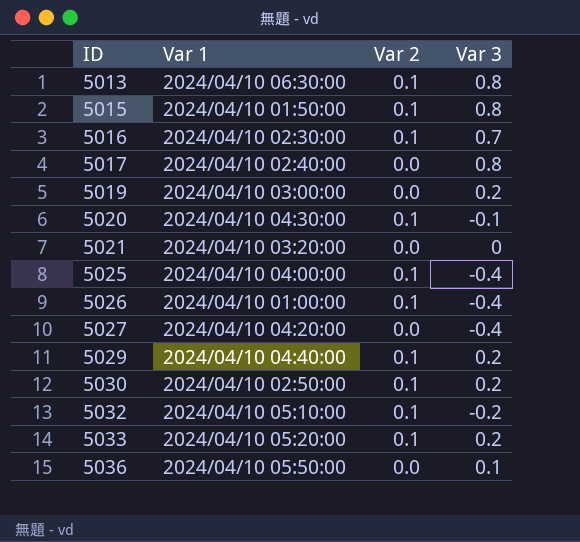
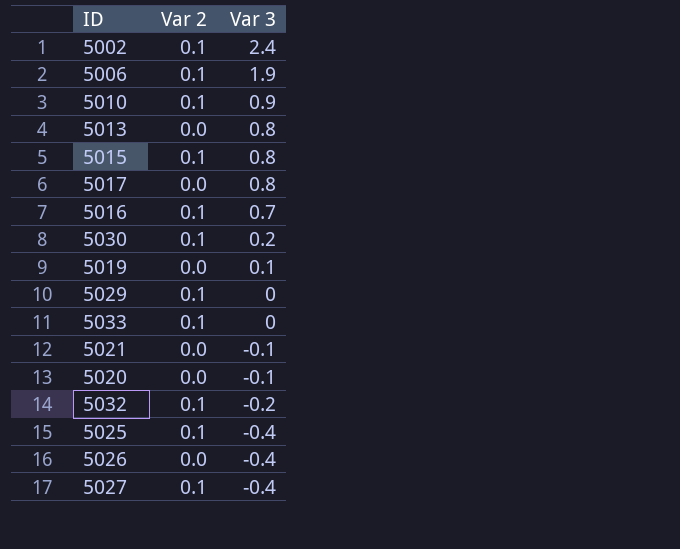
row order: ID ascending -> Var 3 descending
column Var 1 | position: 2 -> none
row 5036: 2024/04/10 05:50:00 | 0.0 | 0.1 -> none
row 5002: none -> 0.1 | 2.4
row 5006: none -> 0.1 | 1.9
row 5010: none -> 0.1 | 0.9
5013 | Var 2: 0.1 -> 0.0
5019 | Var 3: 0.2 -> 0.1
5029 | Var 3: 0.2 -> 0
5033 | Var 3: 0.2 -> 0
5021 | Var 3: 0 -> -0.1
5020 | Var 2: 0.1 -> 0.0
5026 | Var 2: 0.1 -> 0.0
5027 | Var 2: 0.0 -> 0.1

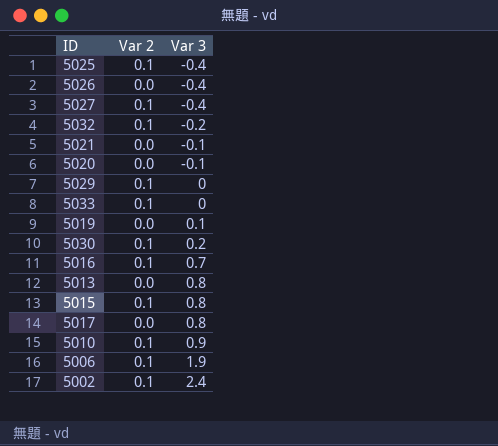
row order: Var 3 descending -> Var 3 ascending

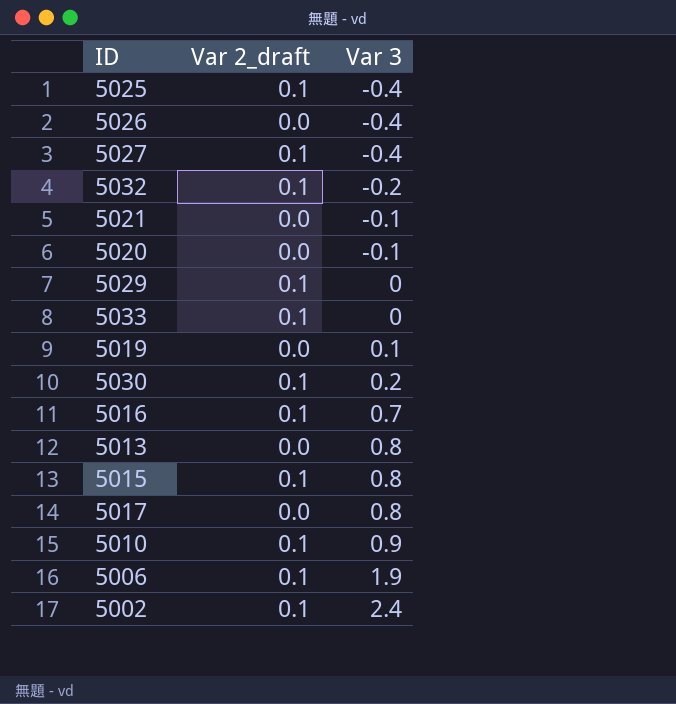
column name: Var 2 -> Var 2_draft

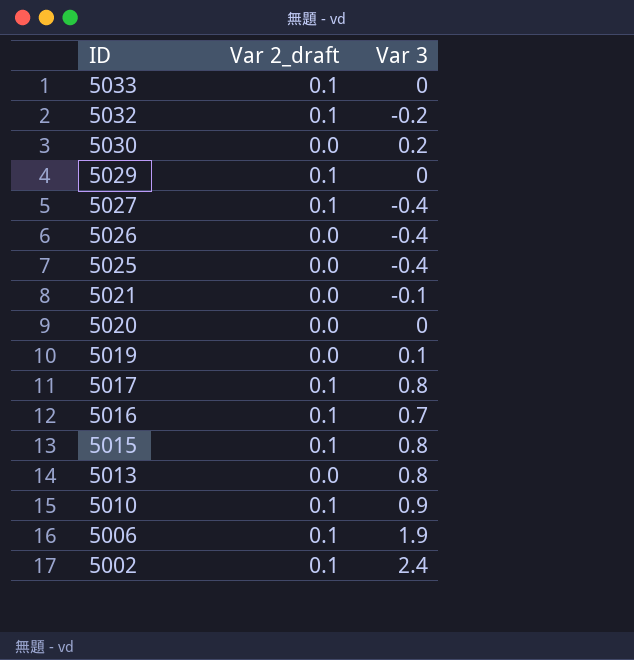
row order: Var 3 ascending -> ID descending
5030 | Var 2_draft: 0.1 -> 0.0
5025 | Var 2_draft: 0.1 -> 0.0
5020 | Var 3: -0.1 -> 0
5017 | Var 2_draft: 0.0 -> 0.1

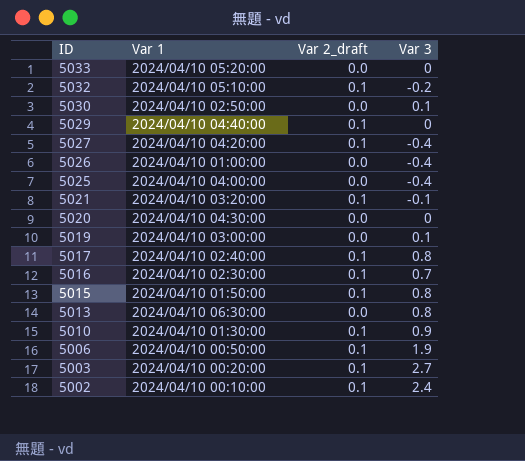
column Var 1 | position: none -> 2
5033 | Var 2_draft: 0.1 -> 0.0
5030 | Var 3: 0.2 -> 0.1
5021 | Var 2_draft: 0.0 -> 0.1
row 5003: none -> 2024/04/10 00:20:00 | 0.1 | 2.7

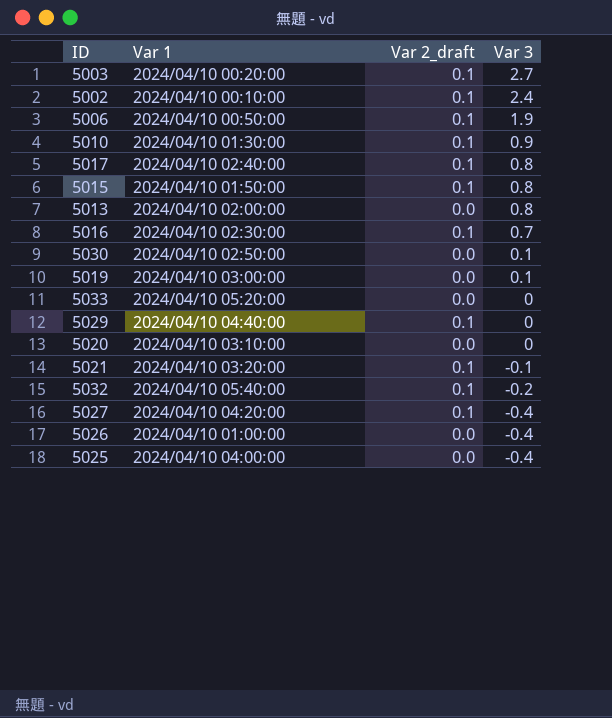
row order: ID descending -> Var 3 descending
5013 | Var 1: 2024/04/10 06:30:00 -> 2024/04/10 02:00:00
5020 | Var 1: 2024/04/10 04:30:00 -> 2024/04/10 03:10:00
5032 | Var 1: 2024/04/10 05:10:00 -> 2024/04/10 05:40:00

